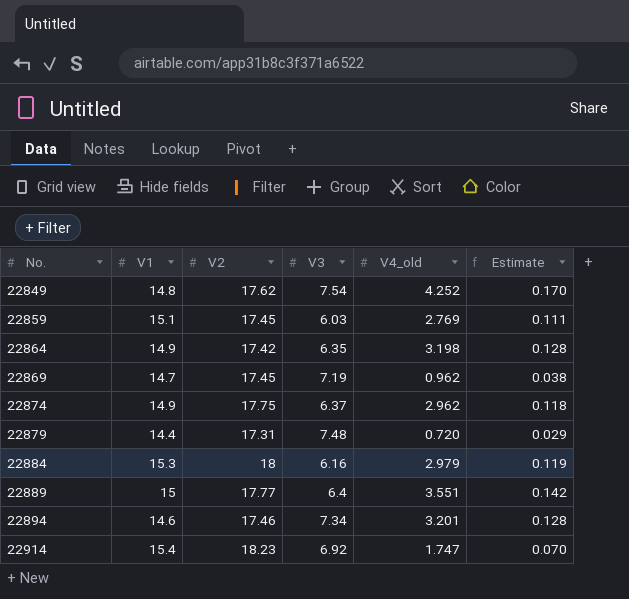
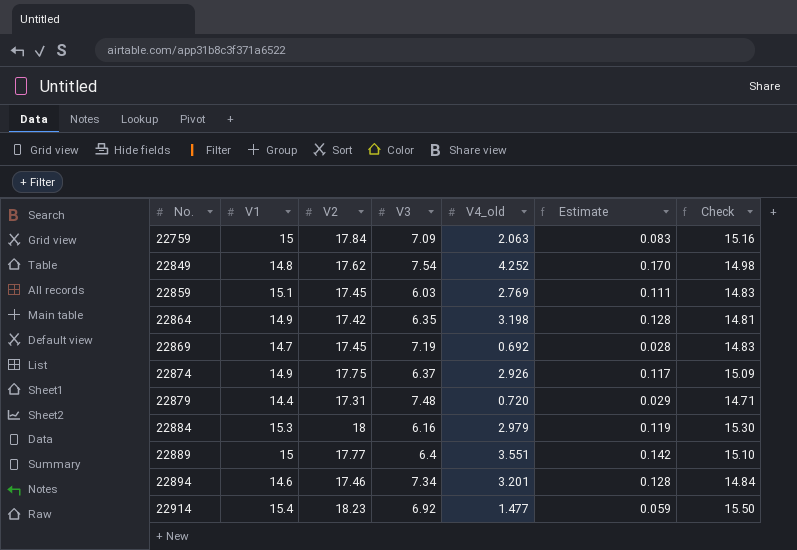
column Check | formula: none -> [V2] * 0.85
row 22759: none -> 15 | 17.84 | 7.09 | 2.063 | 0.083 | 15.16
22869 | V4_old: 0.962 -> 0.692
22869 | Estimate: 0.038 -> 0.028
22874 | V4_old: 2.962 -> 2.926
22874 | Estimate: 0.118 -> 0.117
22914 | V4_old: 1.747 -> 1.477
22914 | Estimate: 0.070 -> 0.059

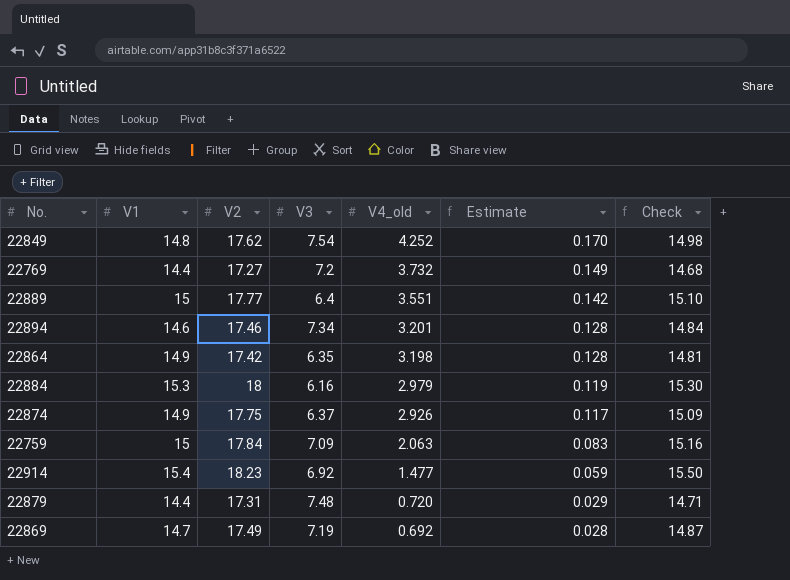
row order: No. ascending -> V4_old descending
row 22859: 15.1 | 17.45 | 6.03 | 2.769 | 0.111 | 14.83 -> none
row 22769: none -> 14.4 | 17.27 | 7.2 | 3.732 | 0.149 | 14.68
22869 | V2: 17.45 -> 17.49
22869 | Check: 14.83 -> 14.87

